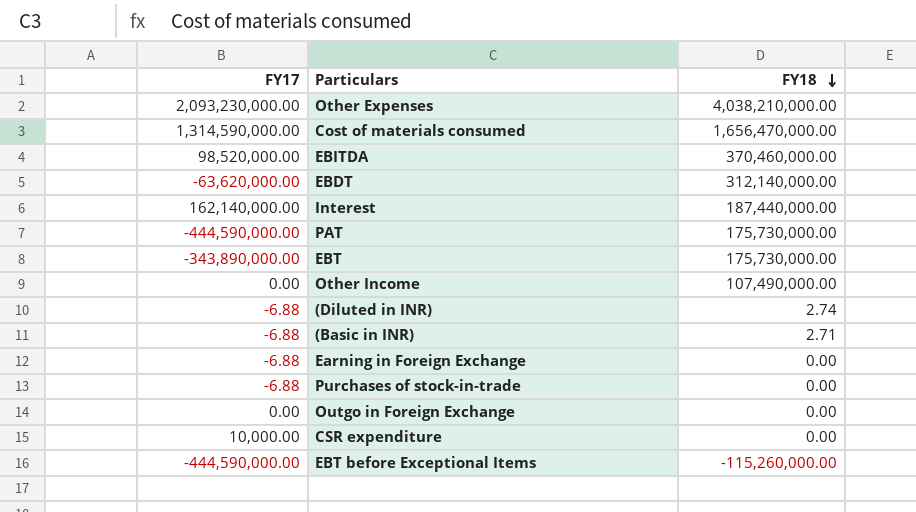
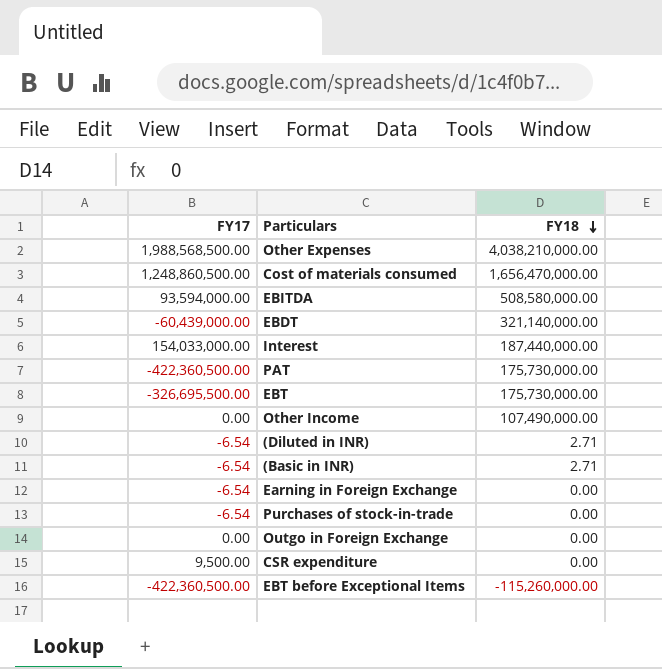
Other Expenses | FY17: 2,093,230,000.00 -> 1,988,568,500.00
Cost of materials consumed | FY17: 1,314,590,000.00 -> 1,248,860,500.00
EBITDA | FY17: 98,520,000.00 -> 93,594,000.00
EBITDA | FY18: 370,460,000.00 -> 508,580,000.00
EBDT | FY17: -63,620,000.00 -> -60,439,000.00
EBDT | FY18: 312,140,000.00 -> 321,140,000.00
Interest | FY17: 162,140,000.00 -> 154,033,000.00
PAT | FY17: -444,590,000.00 -> -422,360,500.00
EBT | FY17: -343,890,000.00 -> -326,695,500.00
(Diluted in INR) | FY17: -6.88 -> -6.54
(Diluted in INR) | FY18: 2.74 -> 2.71
(Basic in INR) | FY17: -6.88 -> -6.54
Earning in Foreign Exchange | FY17: -6.88 -> -6.54
Purchases of stock-in-trade | FY17: -6.88 -> -6.54
CSR expenditure | FY17: 10,000.00 -> 9,500.00
EBT before Exceptional Items | FY17: -444,590,000.00 -> -422,360,500.00

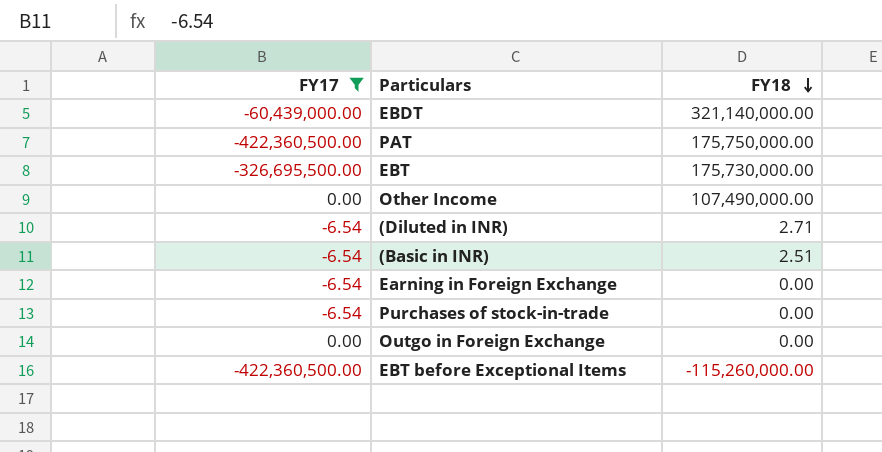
filter: none -> FY17 <= 0.00
PAT | FY18: 175,730,000.00 -> 175,750,000.00
(Basic in INR) | FY18: 2.71 -> 2.51

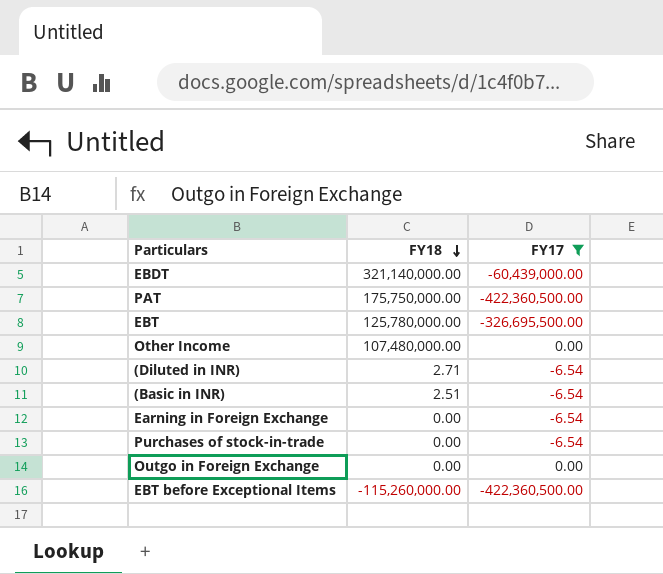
column FY17 | position: 1 -> 3
EBT | FY18: 175,730,000.00 -> 125,780,000.00
Other Income | FY18: 107,490,000.00 -> 107,480,000.00

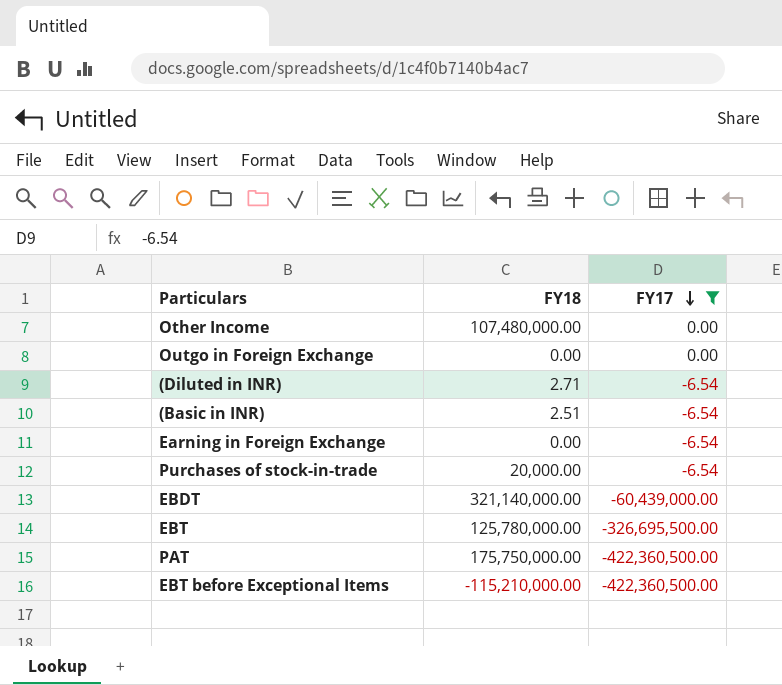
row order: FY18 descending -> FY17 descending
Purchases of stock-in-trade | FY18: 0.00 -> 20,000.00
EBT before Exceptional Items | FY18: -115,260,000.00 -> -115,210,000.00

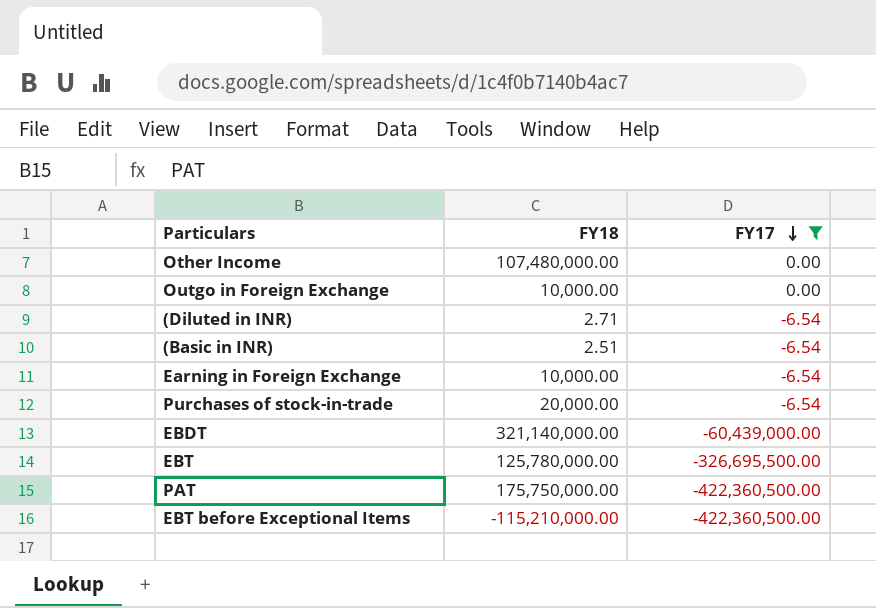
Outgo in Foreign Exchange | FY18: 0.00 -> 10,000.00
Earning in Foreign Exchange | FY18: 0.00 -> 10,000.00

